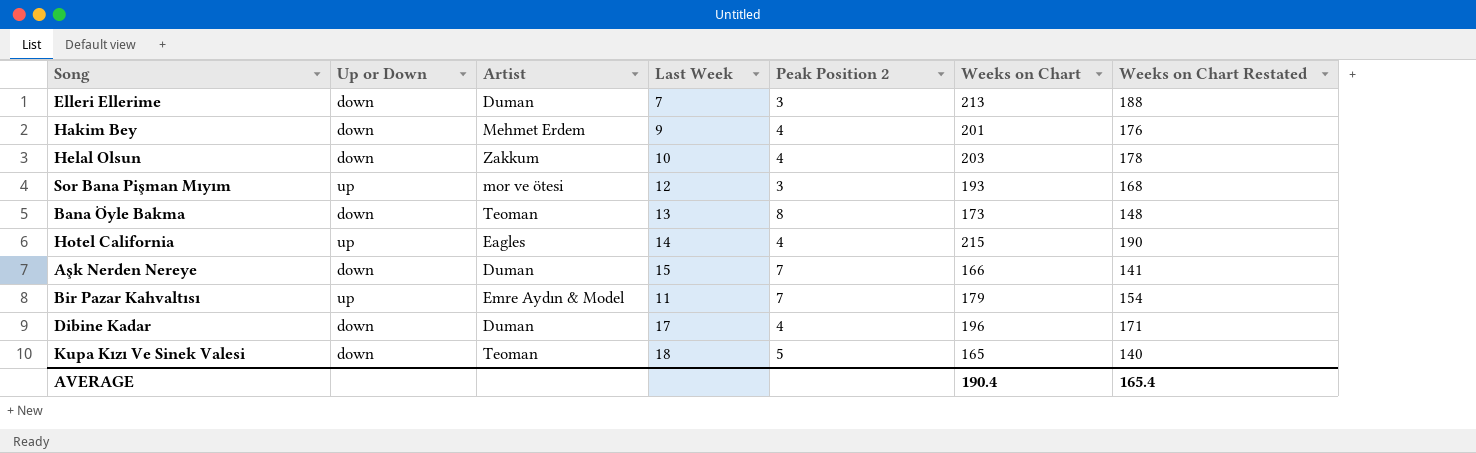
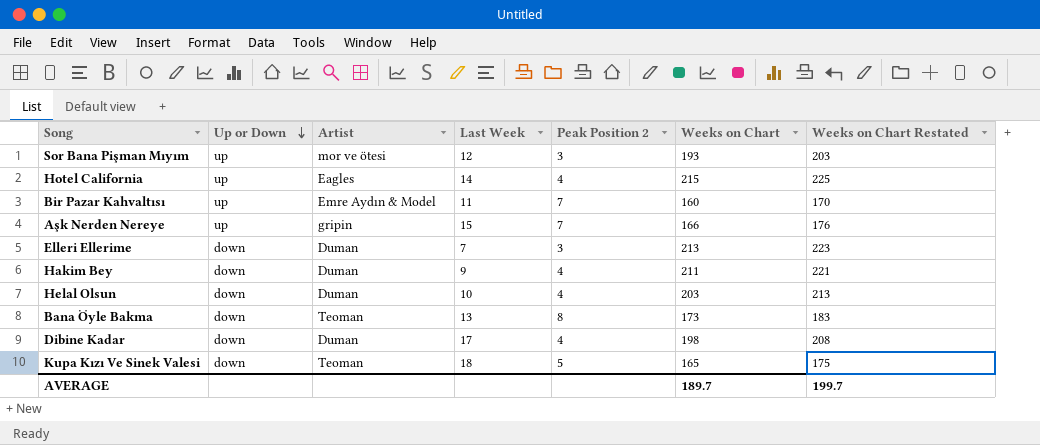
row order: none -> Up or Down descending
column Weeks on Chart Restated | formula: [Weeks on Chart] - 25 -> [Weeks on Chart] + 10
Bir Pazar Kahvaltısı | Weeks on Chart: 179 -> 160
Aşk Nerden Nereye | Up or Down: down -> up
Aşk Nerden Nereye | Artist: Duman -> gripin
Hakim Bey | Artist: Mehmet Erdem -> Duman
Hakim Bey | Weeks on Chart: 201 -> 211
Helal Olsun | Artist: Zakkum -> Duman
Dibine Kadar | Weeks on Chart: 196 -> 198
AVERAGE | Weeks on Chart: 190.4 -> 189.7
AVERAGE | Weeks on Chart Restated: 165.4 -> 199.7

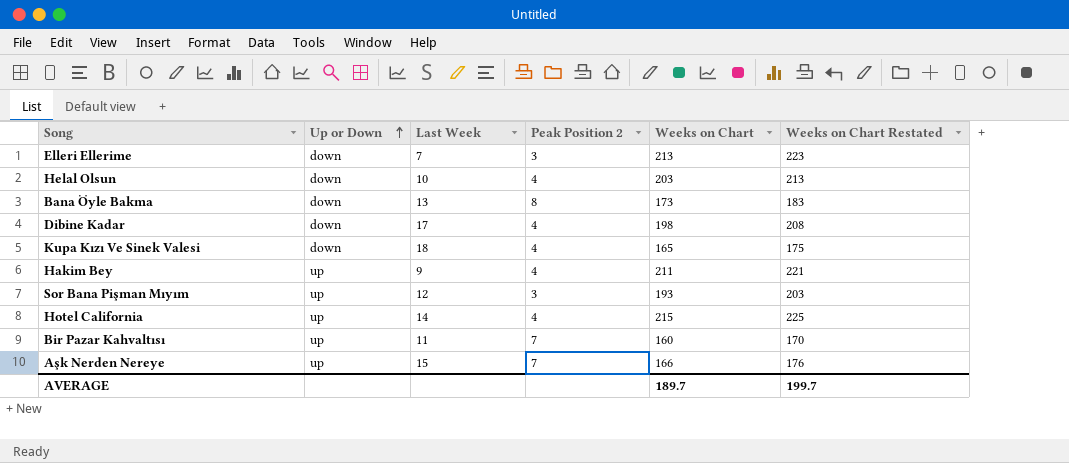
row order: Up or Down descending -> Up or Down ascending
column Artist | position: 3 -> none
Kupa Kızı Ve Sinek Valesi | Peak Position 2: 5 -> 4
Hakim Bey | Up or Down: down -> up

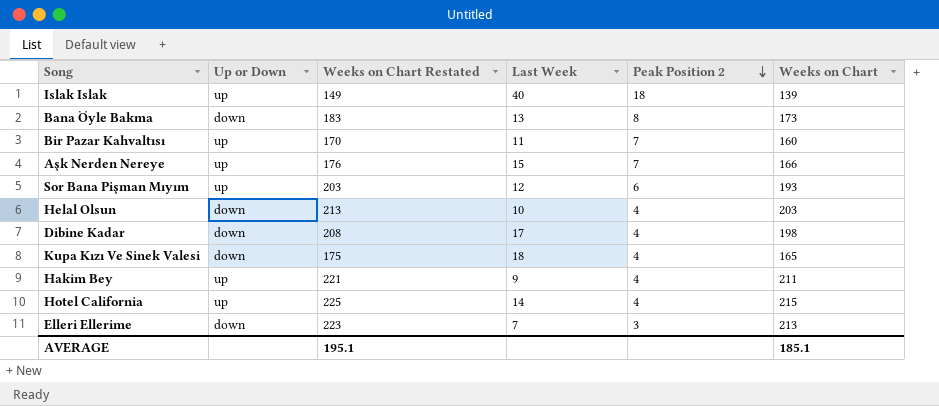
row order: Up or Down ascending -> Peak Position 2 descending
column Weeks on Chart Restated | position: 6 -> 3
row Islak Islak: none -> up | 149 | 40 | 18 | 139
Sor Bana Pişman Mıyım | Peak Position 2: 3 -> 6
AVERAGE | Weeks on Chart Restated: 199.7 -> 195.1
AVERAGE | Weeks on Chart: 189.7 -> 185.1

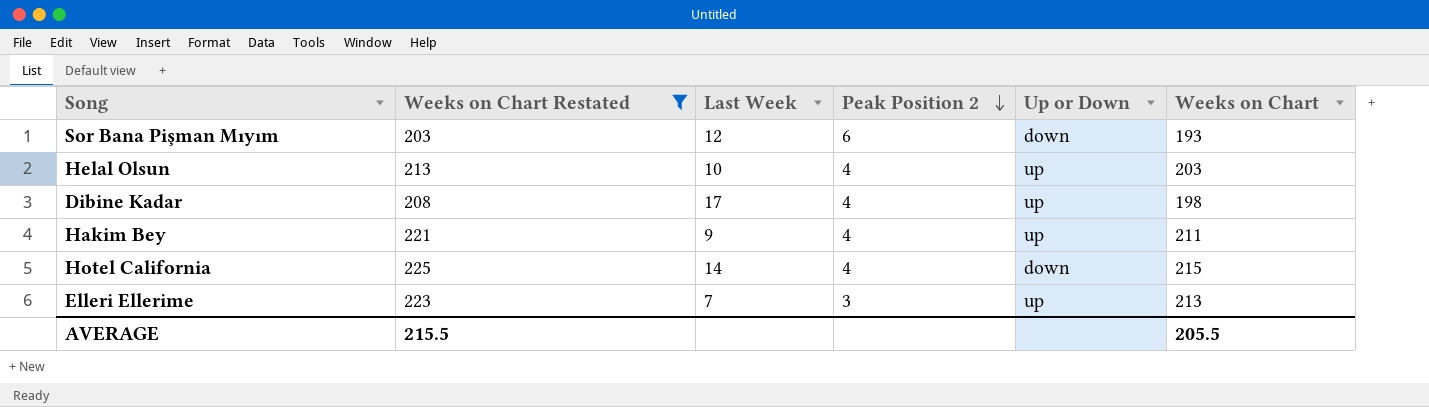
filter: none -> Weeks on Chart Restated >= 203
column Up or Down | position: 2 -> 5
Sor Bana Pişman Mıyım | Up or Down: up -> down
Helal Olsun | Up or Down: down -> up
Dibine Kadar | Up or Down: down -> up
Hotel California | Up or Down: up -> down
Elleri Ellerime | Up or Down: down -> up
AVERAGE | Weeks on Chart Restated: 195.1 -> 215.5
AVERAGE | Weeks on Chart: 185.1 -> 205.5

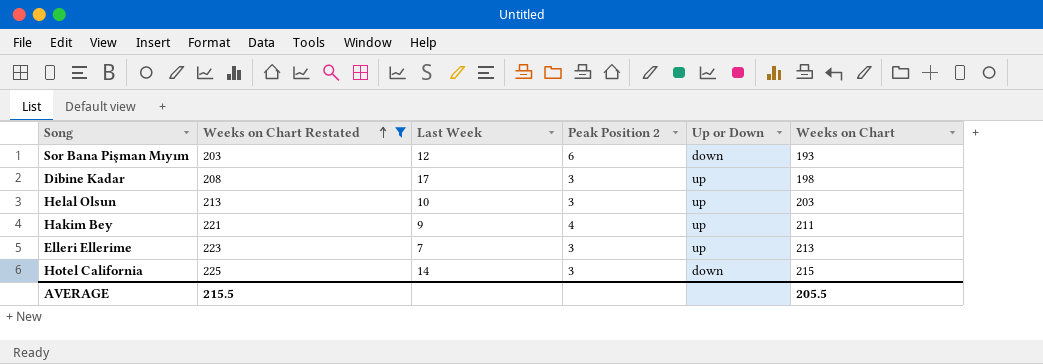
row order: Peak Position 2 descending -> Weeks on Chart Restated ascending
Dibine Kadar | Peak Position 2: 4 -> 3
Helal Olsun | Peak Position 2: 4 -> 3
Hotel California | Peak Position 2: 4 -> 3

